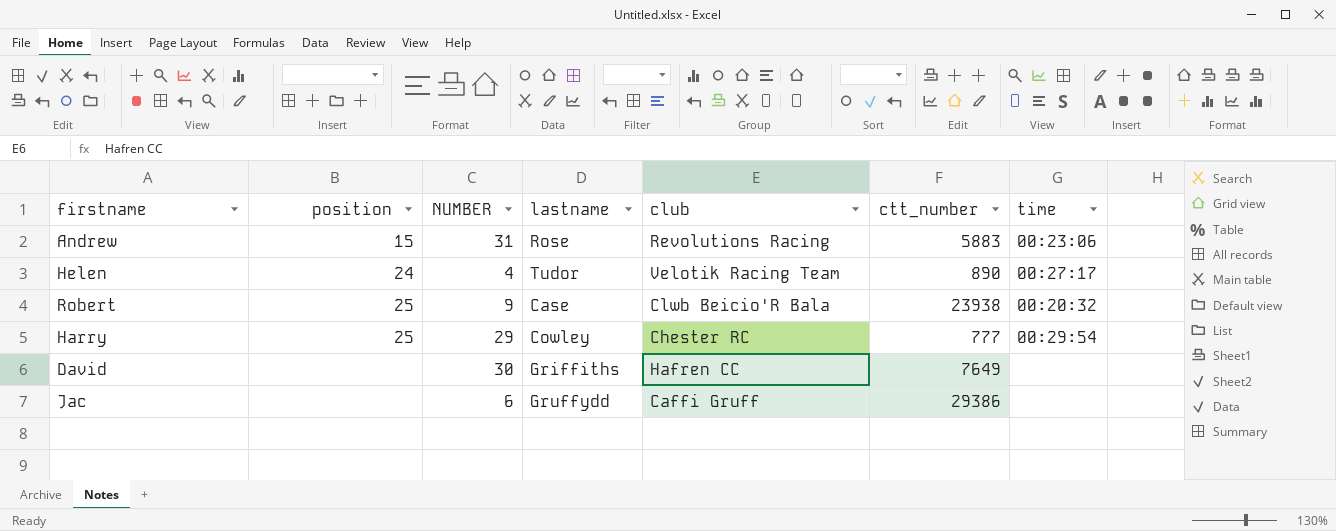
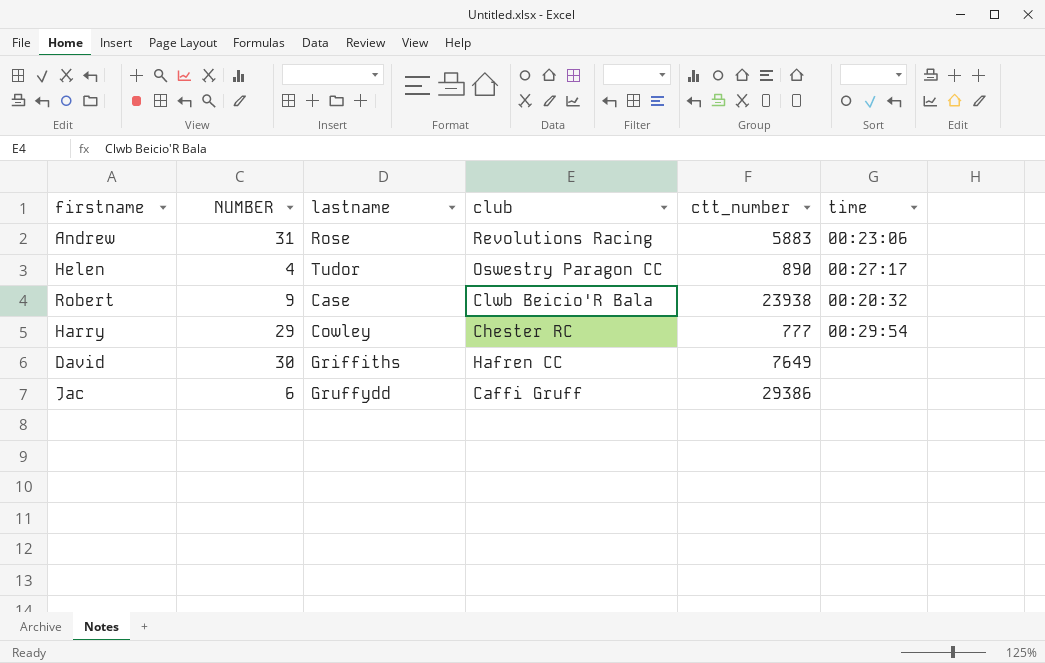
column position | position: 2 -> none
Helen | club: Velotik Racing Team -> Oswestry Paragon CC

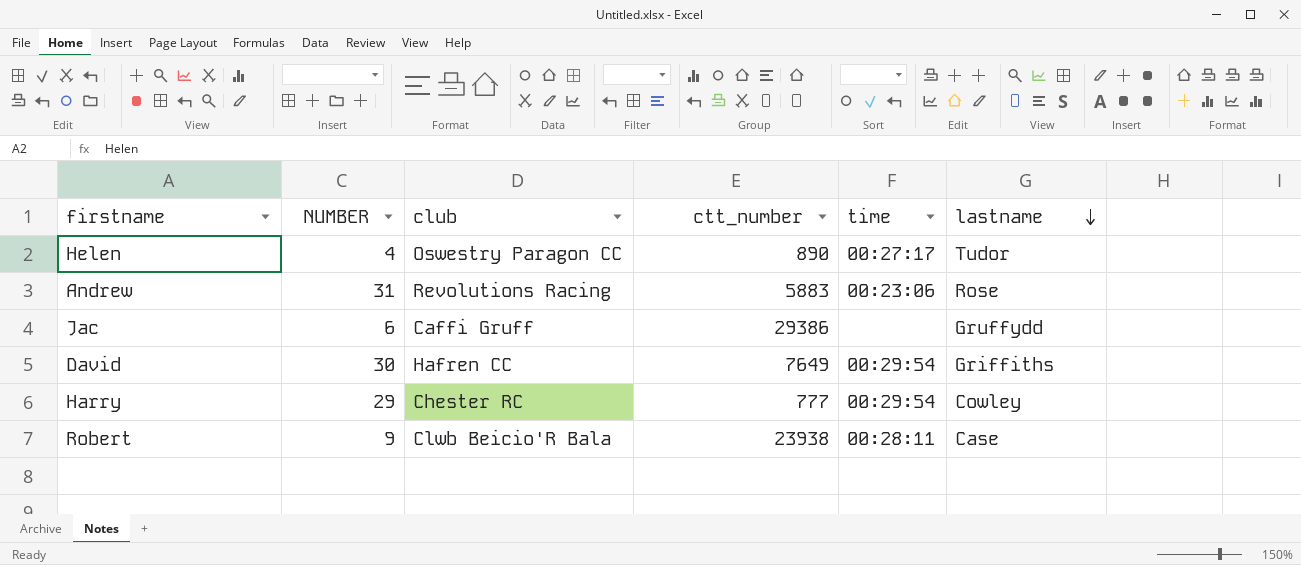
row order: none -> lastname descending
column lastname | position: 3 -> 6
David | time: none -> 00:29:54
Robert | time: 00:20:32 -> 00:28:11

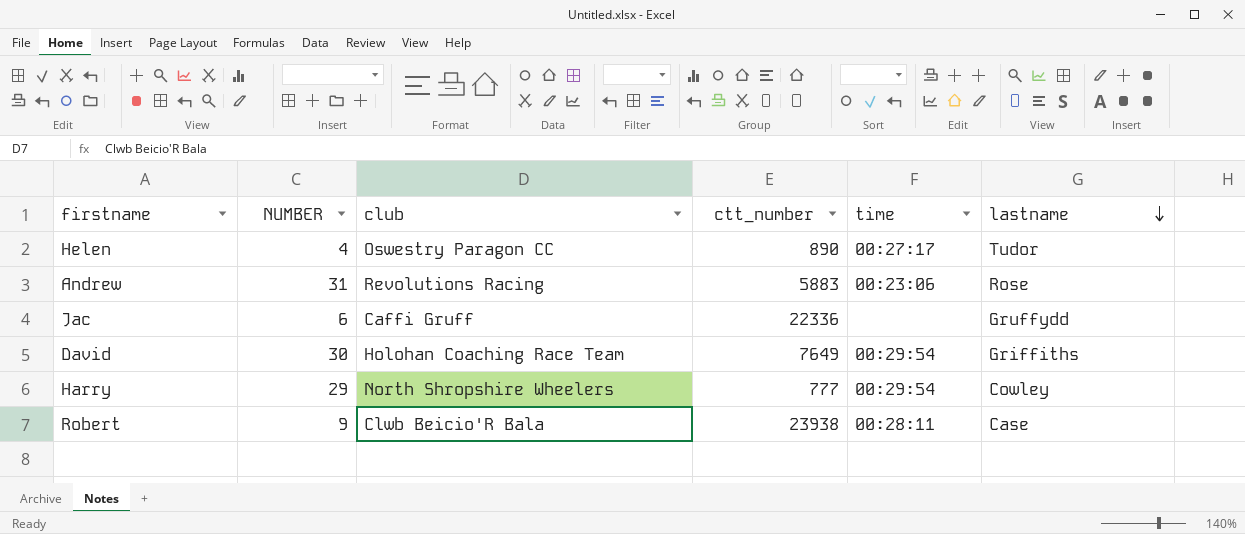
Jac | ctt_number: 29386 -> 22336
David | club: Hafren CC -> Holohan Coaching Race Team
Harry | club: Chester RC -> North Shropshire Wheelers

